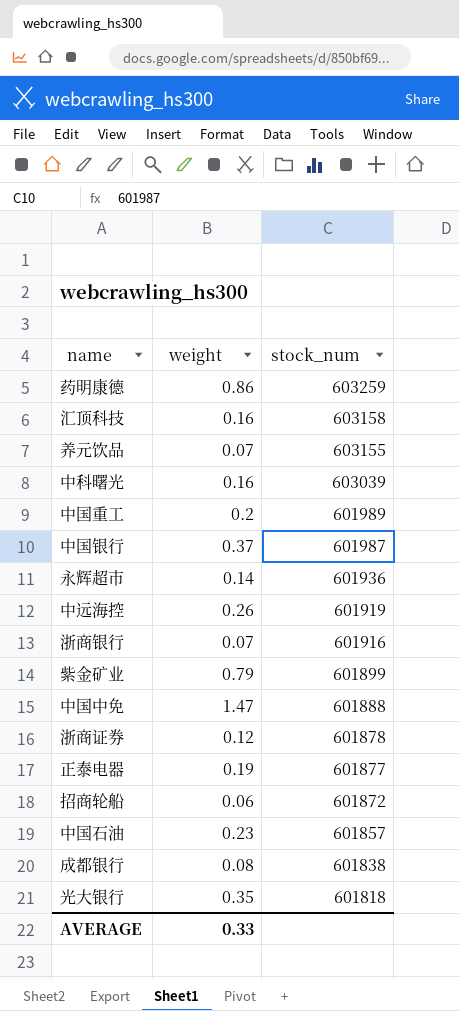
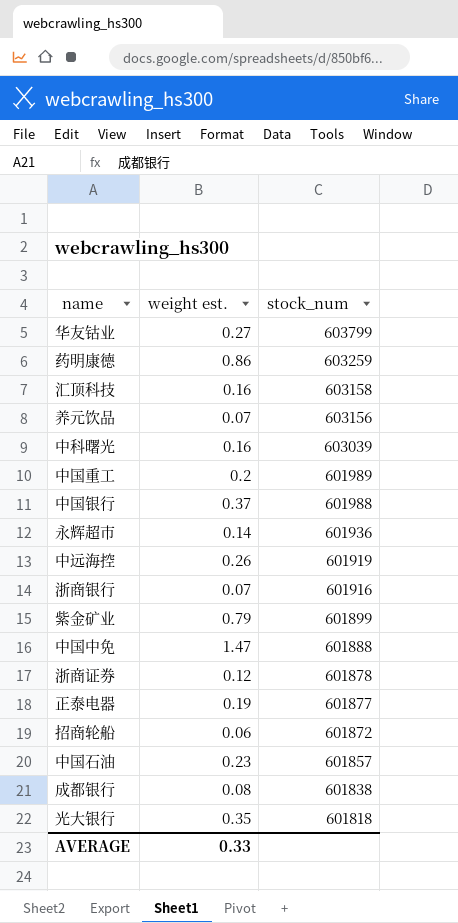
column name: weight -> weight est.
row 华友钴业: none -> 0.27 | 603799
养元饮品 | stock_num: 603155 -> 603156
中国银行 | stock_num: 601987 -> 601988

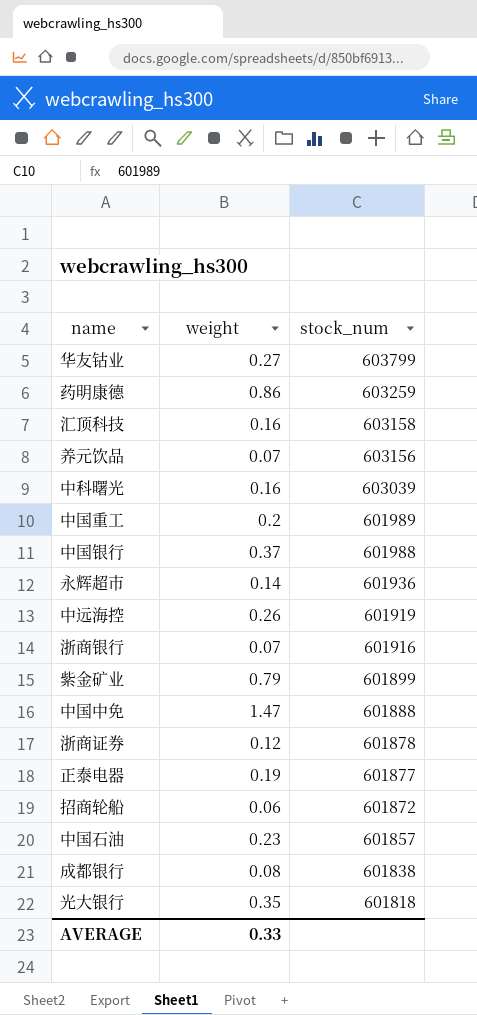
column name: weight est. -> weight

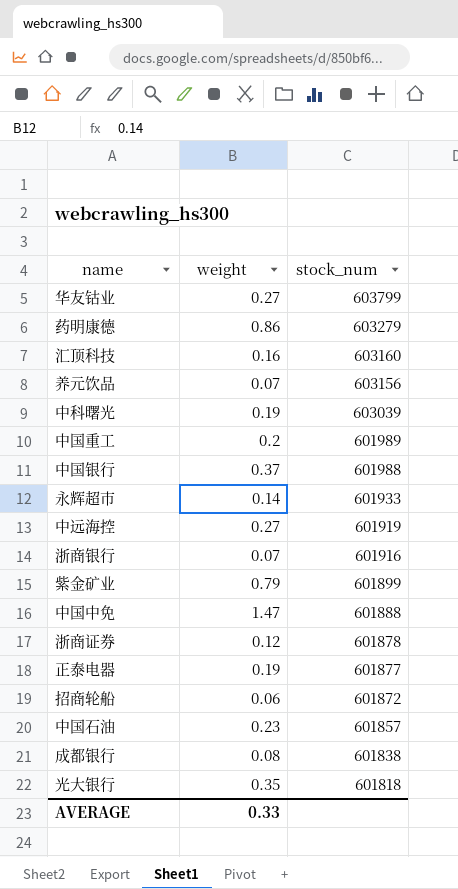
药明康德 | stock_num: 603259 -> 603279
汇顶科技 | stock_num: 603158 -> 603160
中科曙光 | weight: 0.16 -> 0.19
永辉超市 | stock_num: 601936 -> 601933
中远海控 | weight: 0.26 -> 0.27

